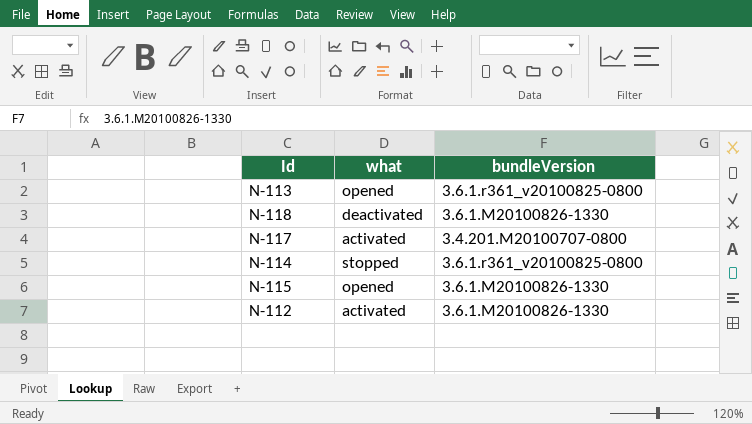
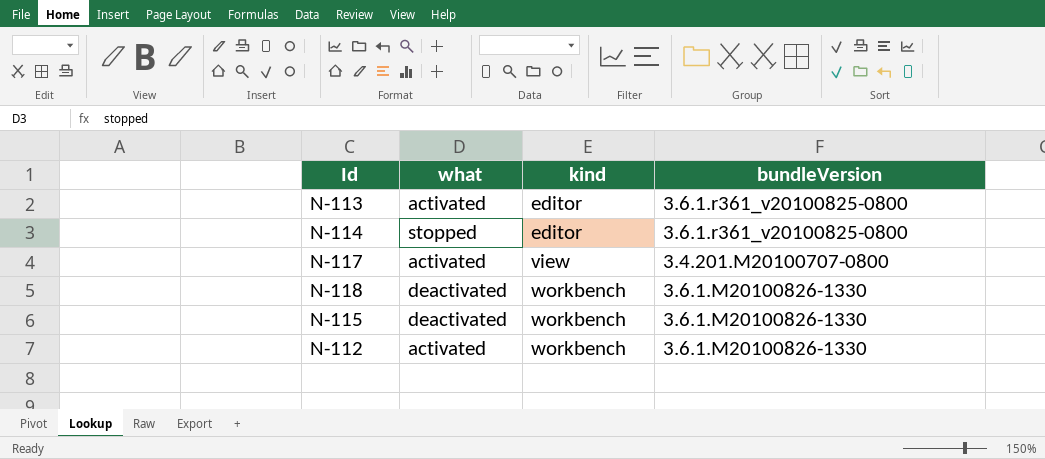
row order: none -> kind ascending
column kind | position: none -> 3
N-113 | what: opened -> activated
N-115 | what: opened -> deactivated

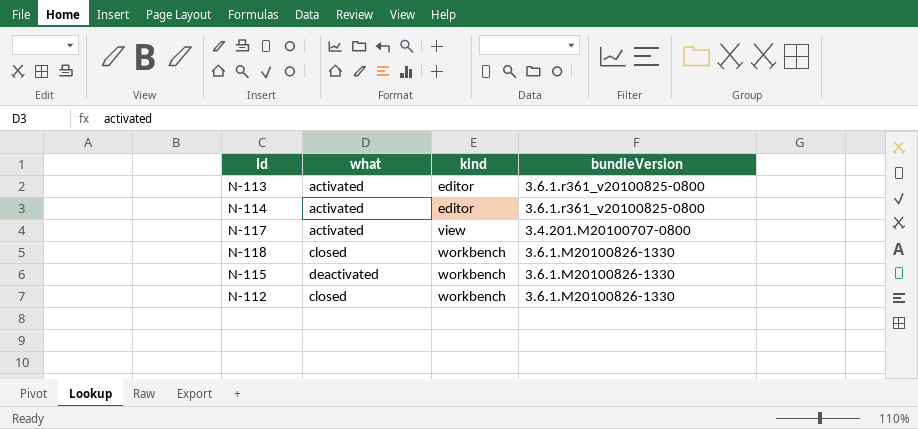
N-114 | what: stopped -> activated
N-118 | what: deactivated -> closed
N-112 | what: activated -> closed

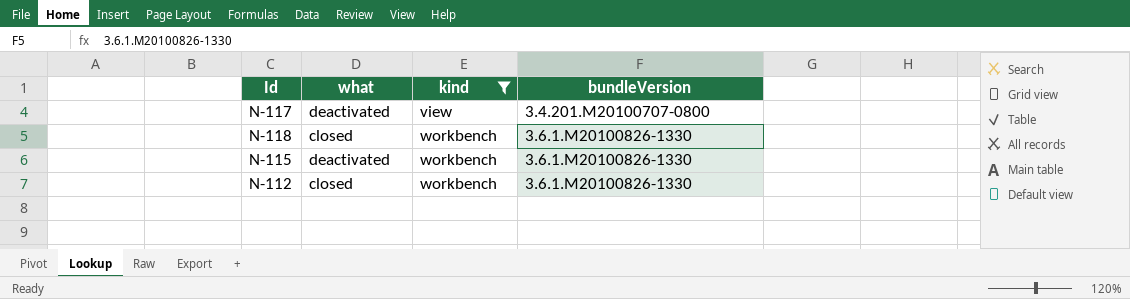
filter: none -> kind != editor
N-117 | what: activated -> deactivated

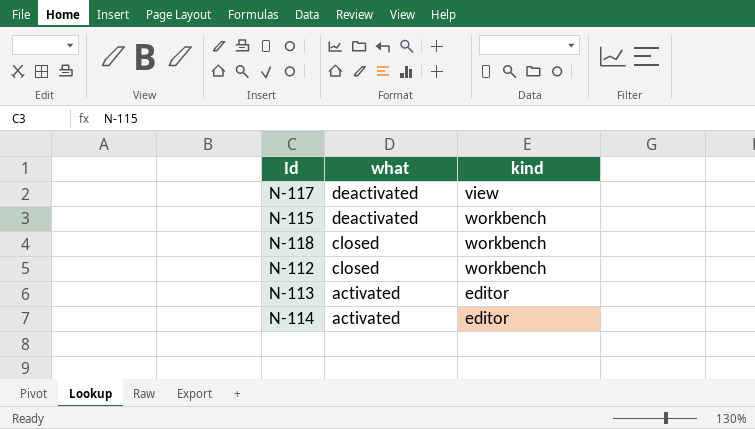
filter: kind != editor -> none
row order: kind ascending -> what descending
column bundleVersion | position: 4 -> none

